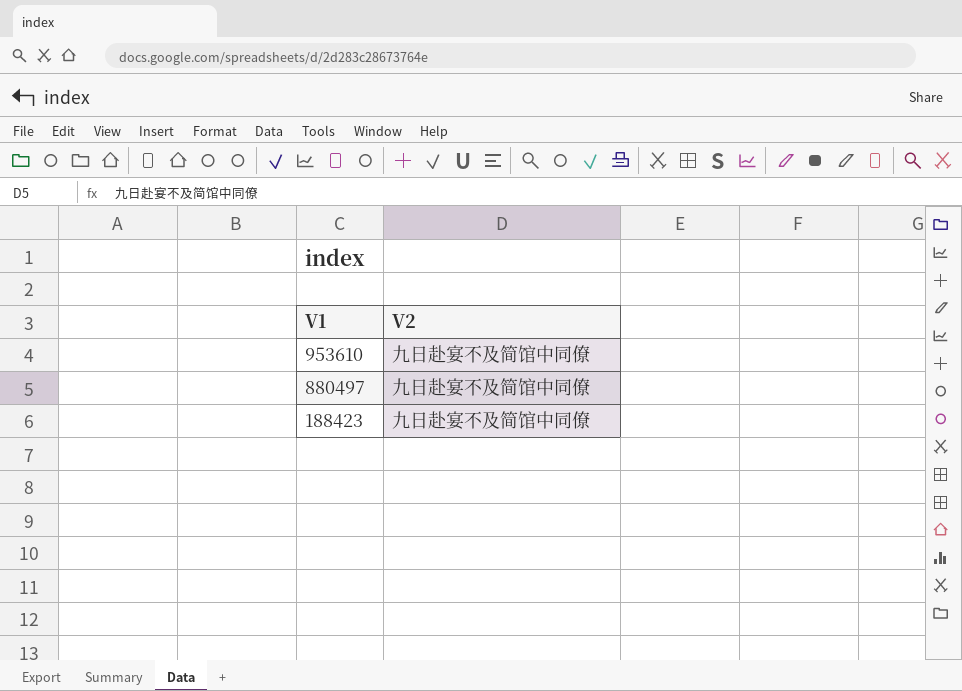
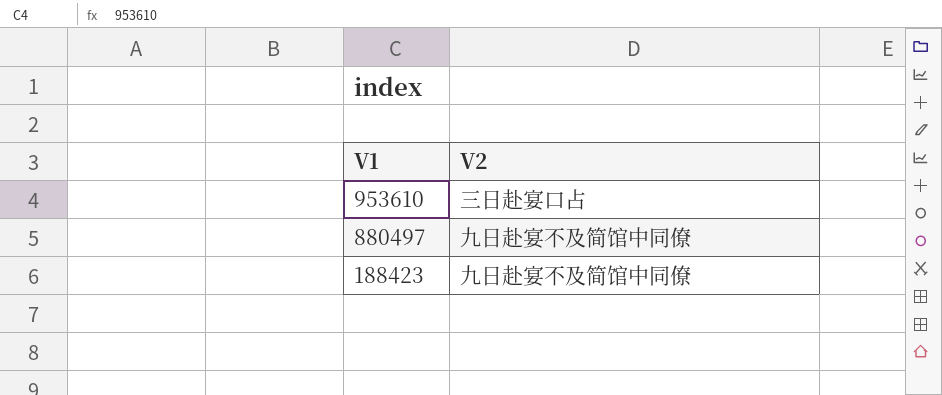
953610 | V2: 九日赴宴不及简馆中同僚 -> 三日赴宴口占

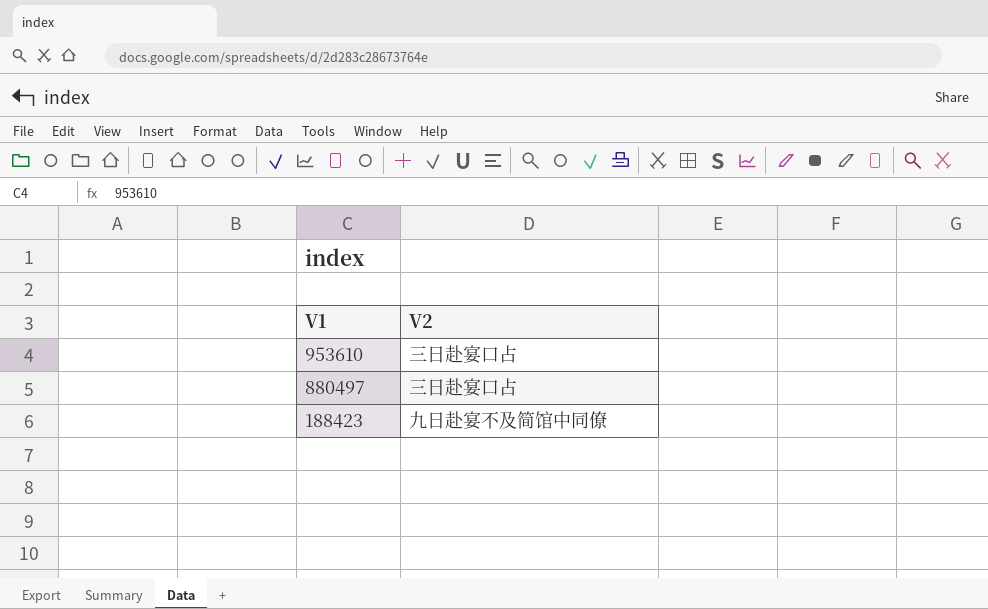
880497 | V2: 九日赴宴不及简馆中同僚 -> 三日赴宴口占

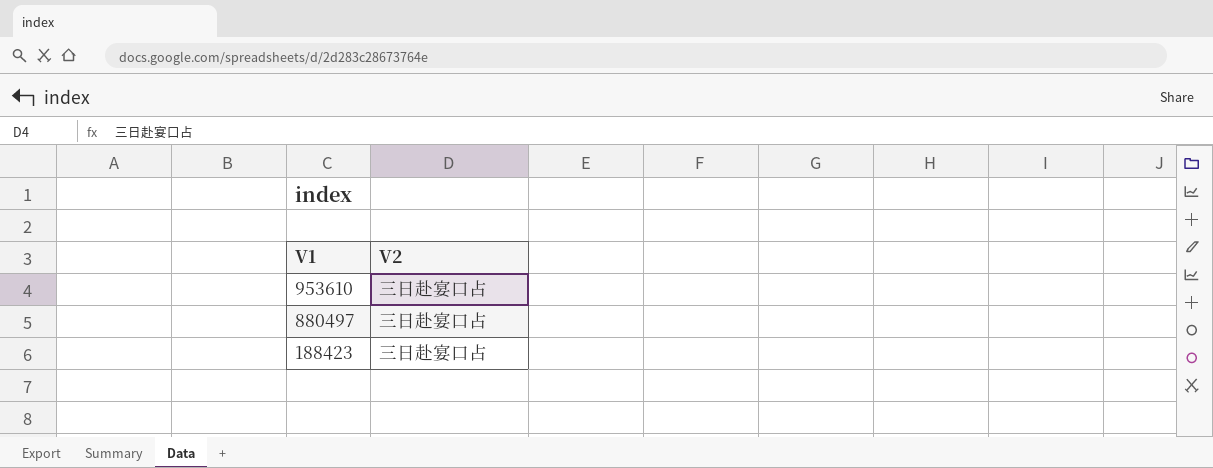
188423 | V2: 九日赴宴不及简馆中同僚 -> 三日赴宴口占

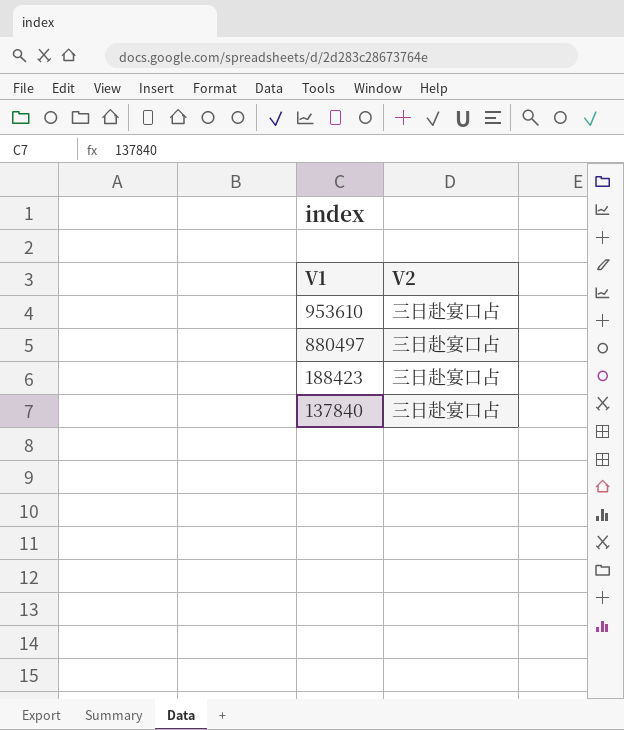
row 137840: none -> 三日赴宴口占

